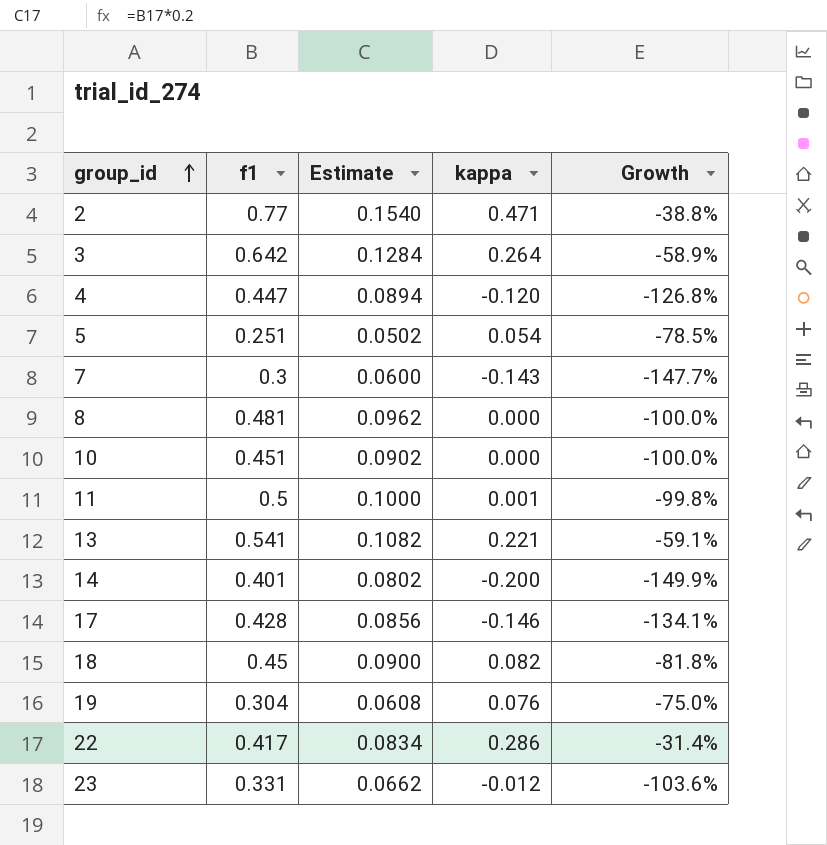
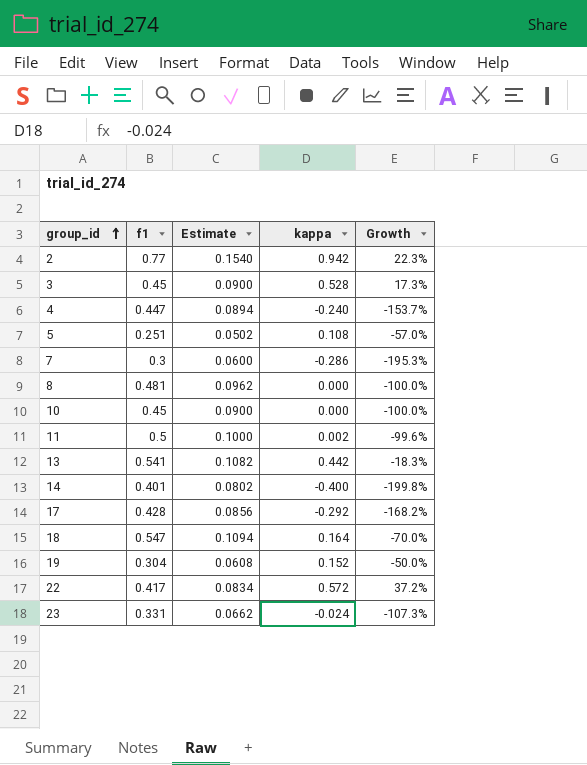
2 | kappa: 0.471 -> 0.942
2 | Growth: -38.8% -> 22.3%
3 | f1: 0.642 -> 0.45
3 | Estimate: 0.1284 -> 0.0900
3 | kappa: 0.264 -> 0.528
3 | Growth: -58.9% -> 17.3%
4 | kappa: -0.120 -> -0.240
4 | Growth: -126.8% -> -153.7%
5 | kappa: 0.054 -> 0.108
5 | Growth: -78.5% -> -57.0%
7 | kappa: -0.143 -> -0.286
7 | Growth: -147.7% -> -195.3%
10 | f1: 0.451 -> 0.45
10 | Estimate: 0.0902 -> 0.0900
11 | kappa: 0.001 -> 0.002
11 | Growth: -99.8% -> -99.6%
13 | kappa: 0.221 -> 0.442
13 | Growth: -59.1% -> -18.3%
14 | kappa: -0.200 -> -0.400
14 | Growth: -149.9% -> -199.8%
17 | kappa: -0.146 -> -0.292
17 | Growth: -134.1% -> -168.2%
18 | f1: 0.45 -> 0.547
18 | Estimate: 0.0900 -> 0.1094
18 | kappa: 0.082 -> 0.164
18 | Growth: -81.8% -> -70.0%
19 | kappa: 0.076 -> 0.152
19 | Growth: -75.0% -> -50.0%
22 | kappa: 0.286 -> 0.572
22 | Growth: -31.4% -> 37.2%
23 | kappa: -0.012 -> -0.024
23 | Growth: -103.6% -> -107.3%

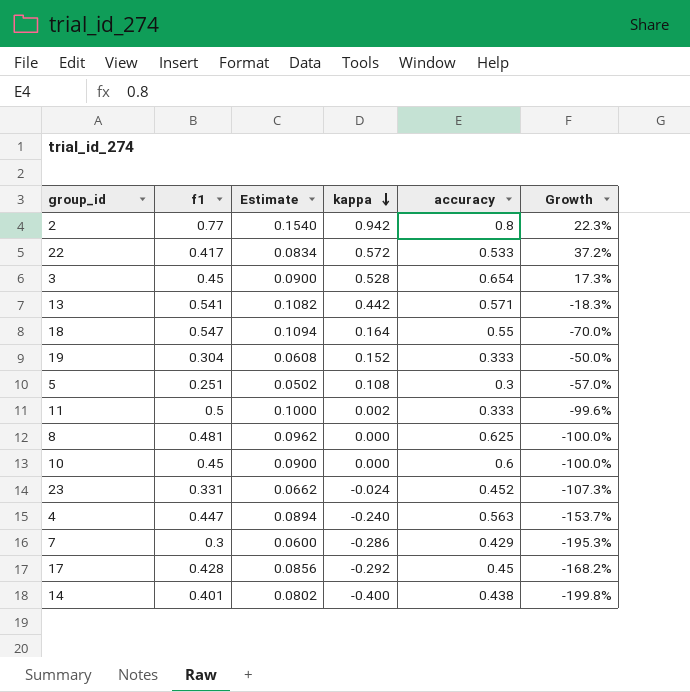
row order: group_id ascending -> kappa descending
column accuracy | position: none -> 5

